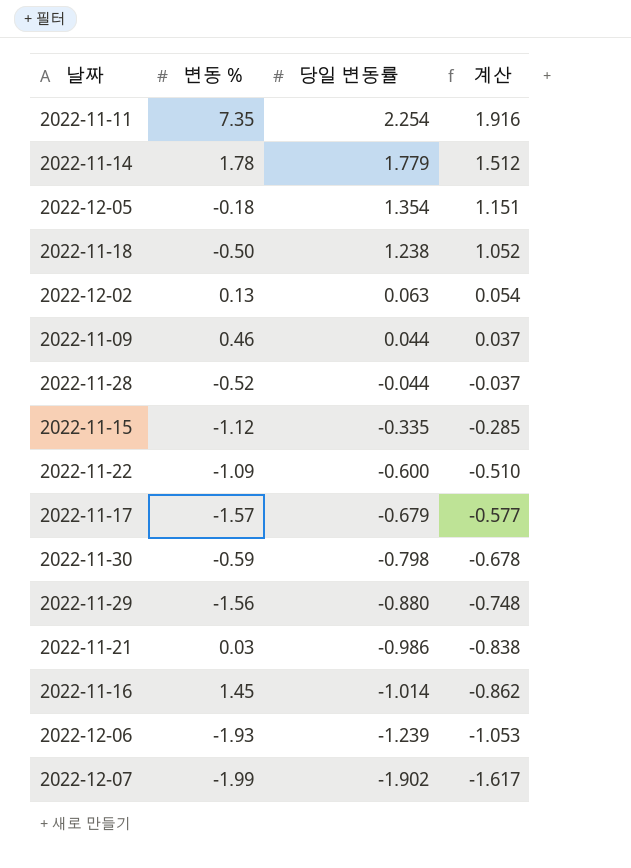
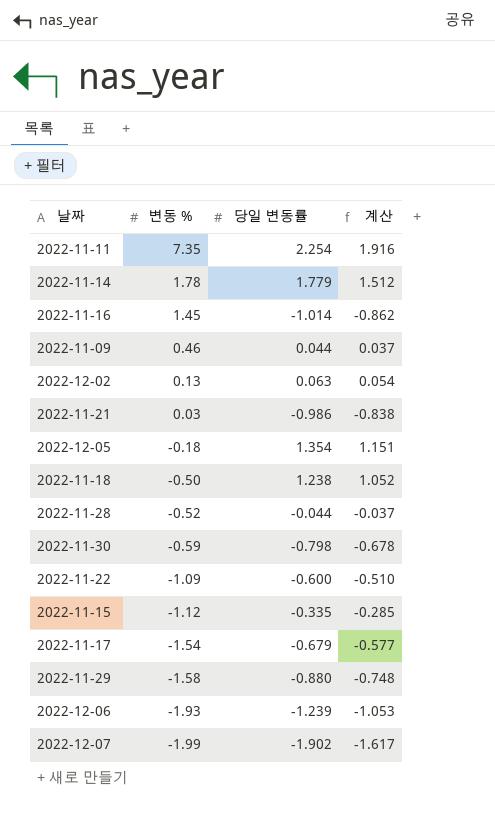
row order: 당일 변동률 descending -> 변동 % descending
2022-11-17 | 변동 %: -1.57 -> -1.54
2022-11-29 | 변동 %: -1.56 -> -1.58

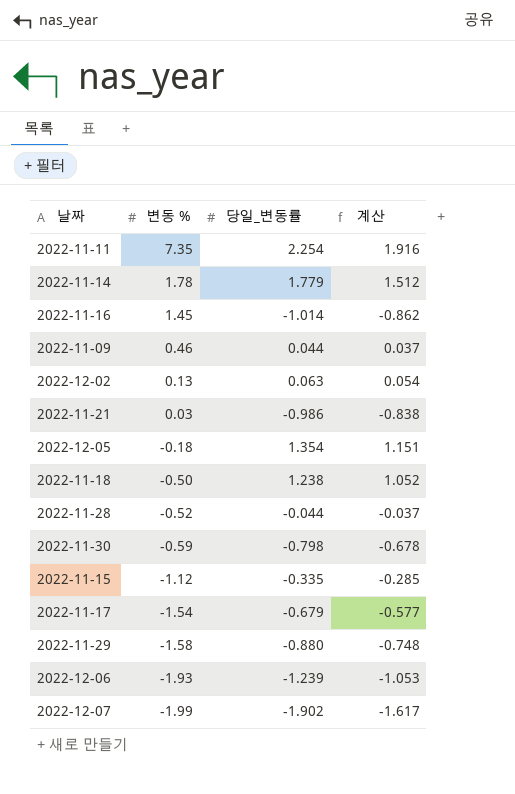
column name: 당일 변동률 -> 당일_변동률
row 2022-11-22: -1.09 | -0.600 | -0.510 -> none

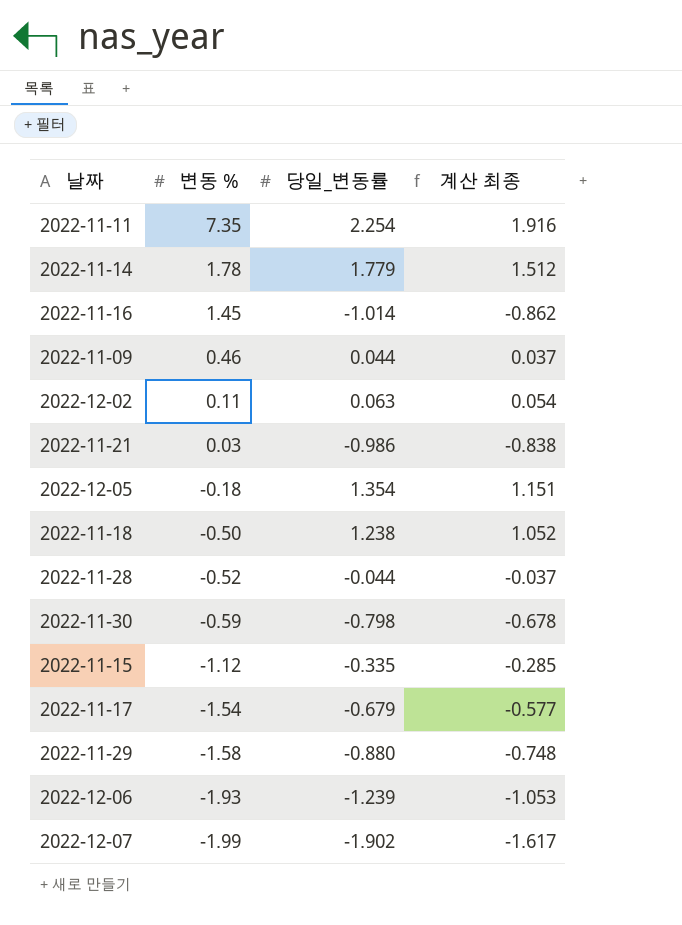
column name: 계산 -> 계산 최종
2022-12-02 | 변동 %: 0.13 -> 0.11

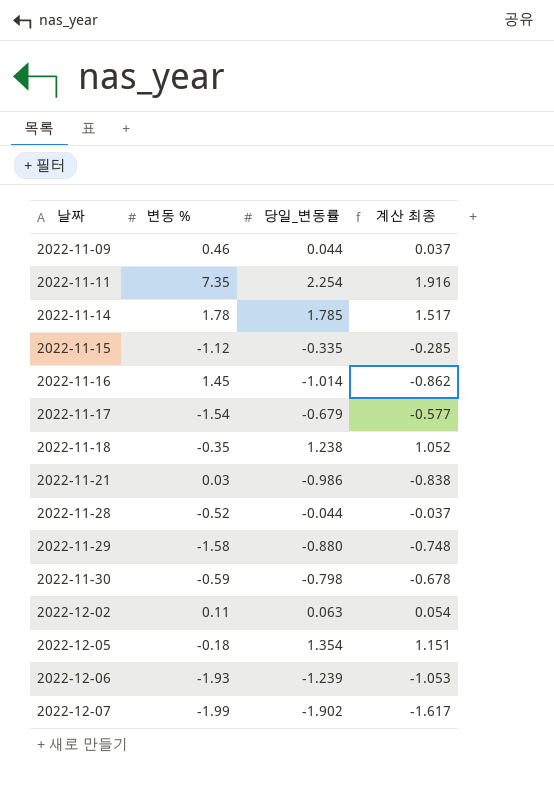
row order: 변동 % descending -> 날짜 ascending
2022-11-14 | 당일_변동률: 1.779 -> 1.785
2022-11-14 | 계산 최종: 1.512 -> 1.517
2022-11-18 | 변동 %: -0.50 -> -0.35

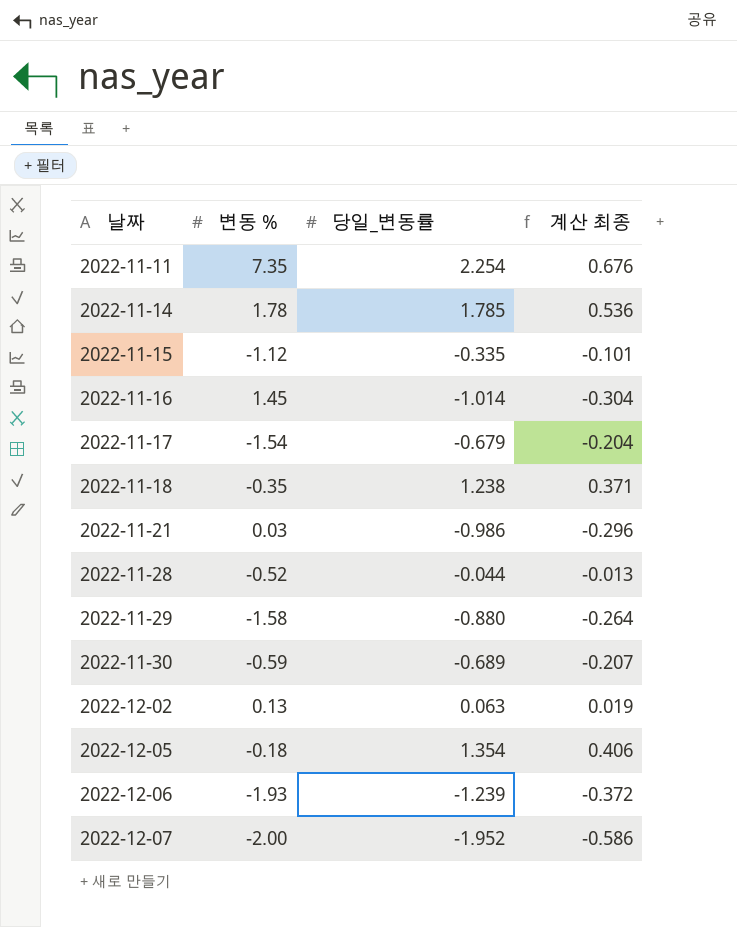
column 계산 최종 | formula: [당일_변동률] * 0.85 -> [당일_변동률] * 0.3
row 2022-11-09: 0.46 | 0.044 | 0.037 -> none
2022-11-30 | 당일_변동률: -0.798 -> -0.689
2022-12-02 | 변동 %: 0.11 -> 0.13
2022-12-07 | 변동 %: -1.99 -> -2.00
2022-12-07 | 당일_변동률: -1.902 -> -1.952

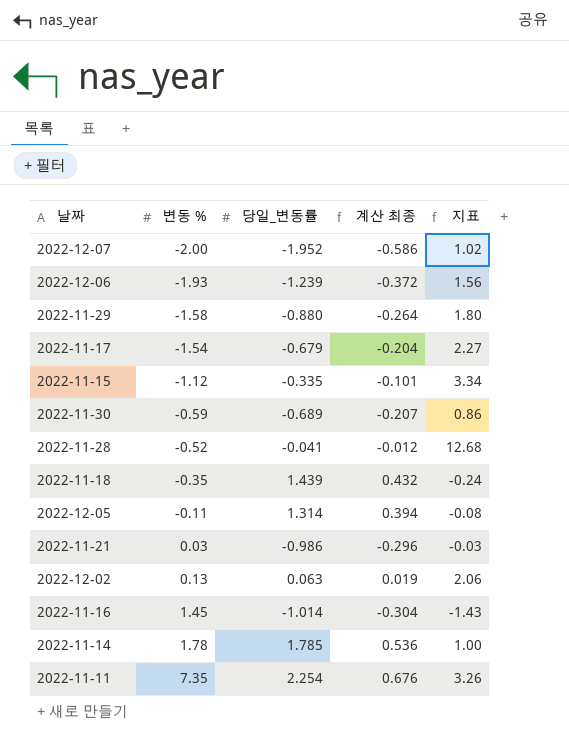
row order: 날짜 ascending -> 변동 % ascending
column 지표 | formula: none -> [변동 %] / [당일_변동률]
2022-11-28 | 당일_변동률: -0.044 -> -0.041
2022-11-28 | 계산 최종: -0.013 -> -0.012
2022-11-18 | 당일_변동률: 1.238 -> 1.439
2022-11-18 | 계산 최종: 0.371 -> 0.432
2022-12-05 | 변동 %: -0.18 -> -0.11
2022-12-05 | 당일_변동률: 1.354 -> 1.314
2022-12-05 | 계산 최종: 0.406 -> 0.394

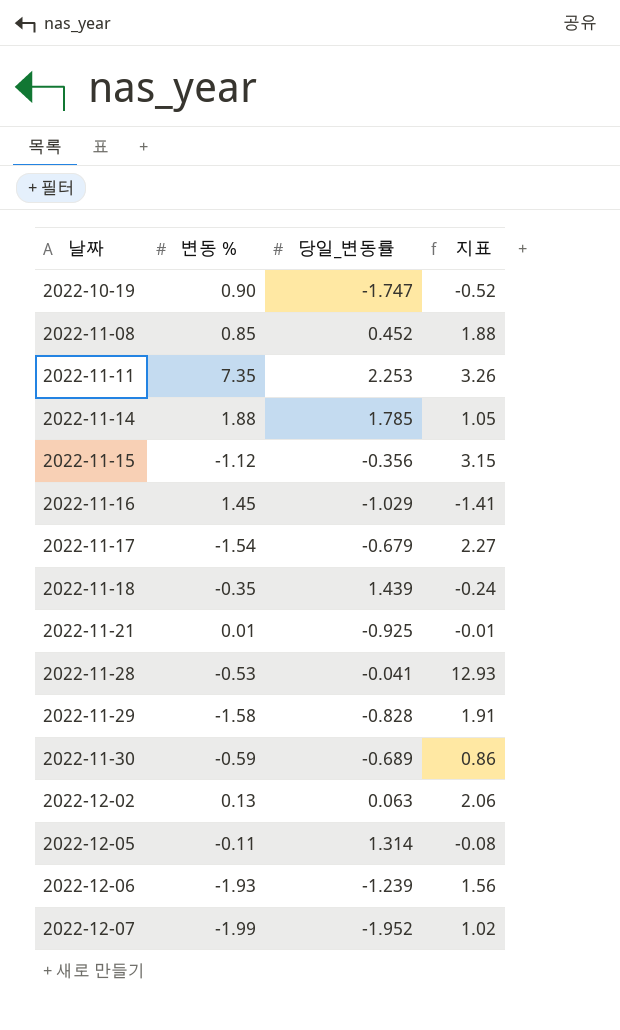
row order: 변동 % ascending -> 날짜 ascending
column 계산 최종 | formula: [당일_변동률] * 0.3 -> none
row 2022-10-19: none -> 0.90 | -1.747 | -0.52
row 2022-11-08: none -> 0.85 | 0.452 | 1.88
2022-11-11 | 당일_변동률: 2.254 -> 2.253
2022-11-14 | 변동 %: 1.78 -> 1.88
2022-11-14 | 지표: 1.00 -> 1.05
2022-11-15 | 당일_변동률: -0.335 -> -0.356
2022-11-15 | 지표: 3.34 -> 3.15
2022-11-16 | 당일_변동률: -1.014 -> -1.029
2022-11-16 | 지표: -1.43 -> -1.41
2022-11-21 | 변동 %: 0.03 -> 0.01
2022-11-21 | 당일_변동률: -0.986 -> -0.925
2022-11-21 | 지표: -0.03 -> -0.01
2022-11-28 | 변동 %: -0.52 -> -0.53
2022-11-28 | 지표: 12.68 -> 12.93
2022-11-29 | 당일_변동률: -0.880 -> -0.828
2022-11-29 | 지표: 1.80 -> 1.91
2022-12-07 | 변동 %: -2.00 -> -1.99

